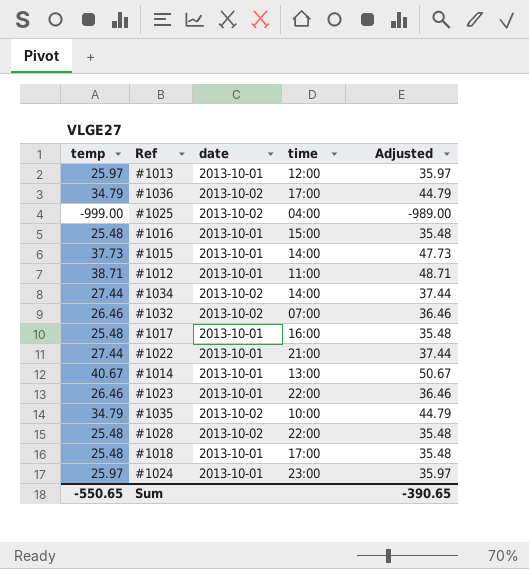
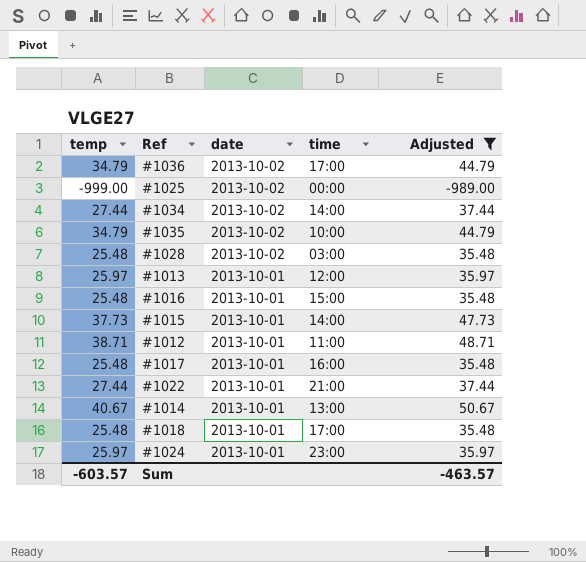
filter: none -> Adjusted != 36.46
row order: none -> date descending
#1025 | time: 04:00 -> 00:00
#1028 | time: 22:00 -> 03:00
Sum | temp: -550.65 -> -603.57
Sum | Adjusted: -390.65 -> -463.57

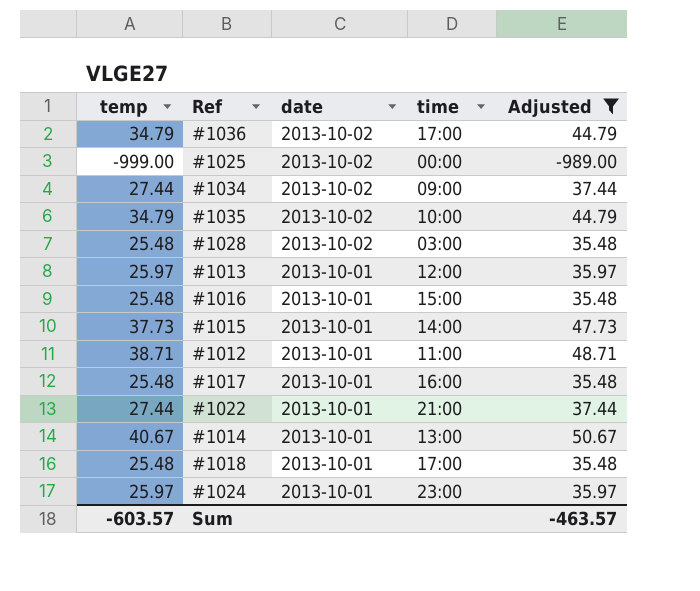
#1034 | time: 14:00 -> 09:00

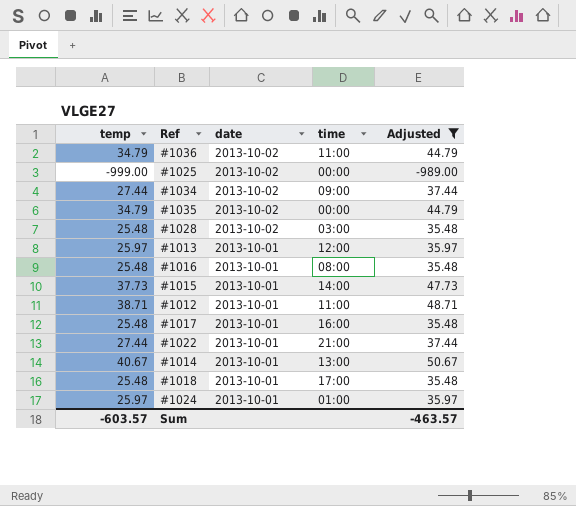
#1036 | time: 17:00 -> 11:00
#1035 | time: 10:00 -> 00:00
#1016 | time: 15:00 -> 08:00
#1024 | time: 23:00 -> 01:00

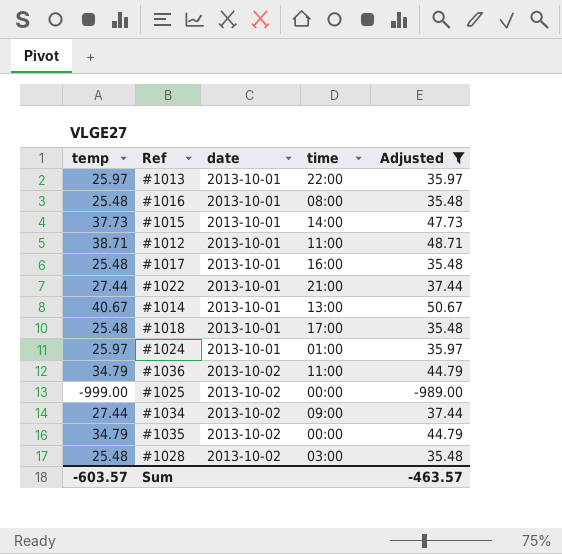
row order: date descending -> date ascending
#1013 | time: 12:00 -> 22:00

